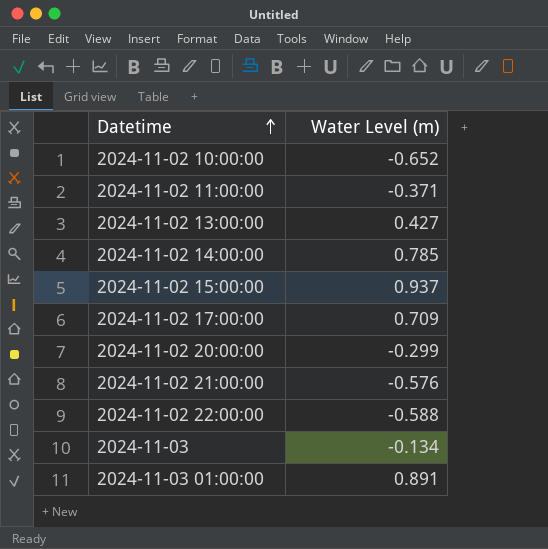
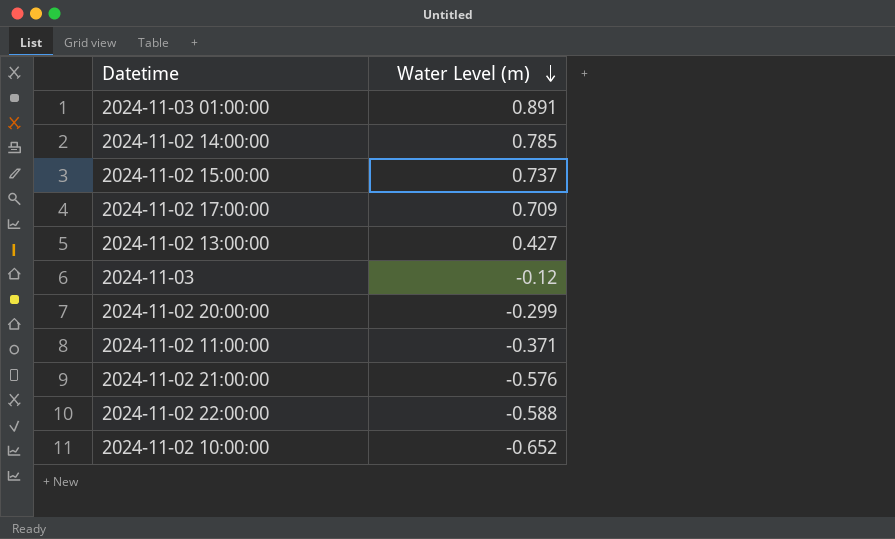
row order: Datetime ascending -> Water Level (m) descending
2024-11-02 15:00:00 | Water Level (m): 0.937 -> 0.737
2024-11-03 | Water Level (m): -0.134 -> -0.12

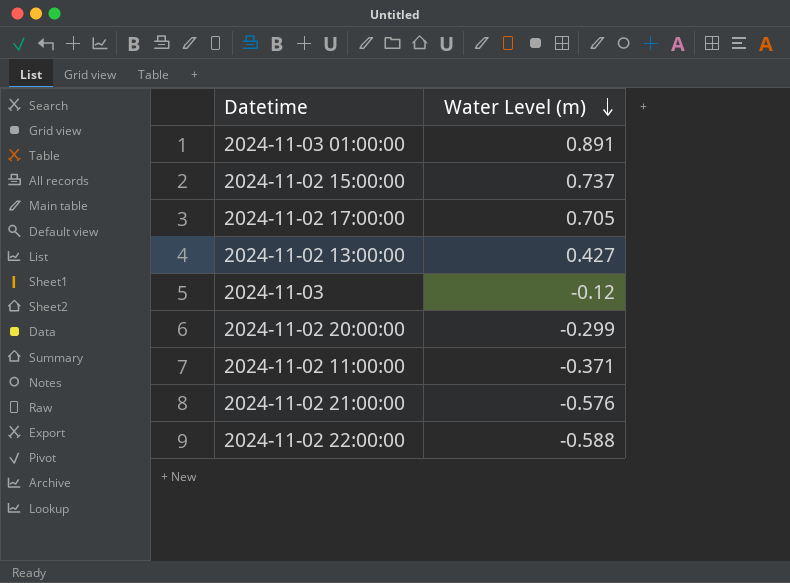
row 2024-11-02 14:00:00: 0.785 -> none
row 2024-11-02 10:00:00: -0.652 -> none
2024-11-02 17:00:00 | Water Level (m): 0.709 -> 0.705

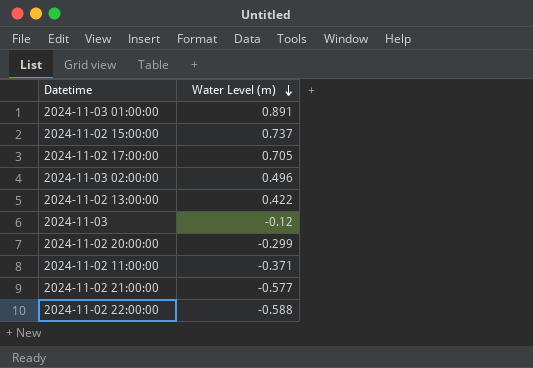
row 2024-11-03 02:00:00: none -> 0.496
2024-11-02 13:00:00 | Water Level (m): 0.427 -> 0.422
2024-11-02 21:00:00 | Water Level (m): -0.576 -> -0.577

